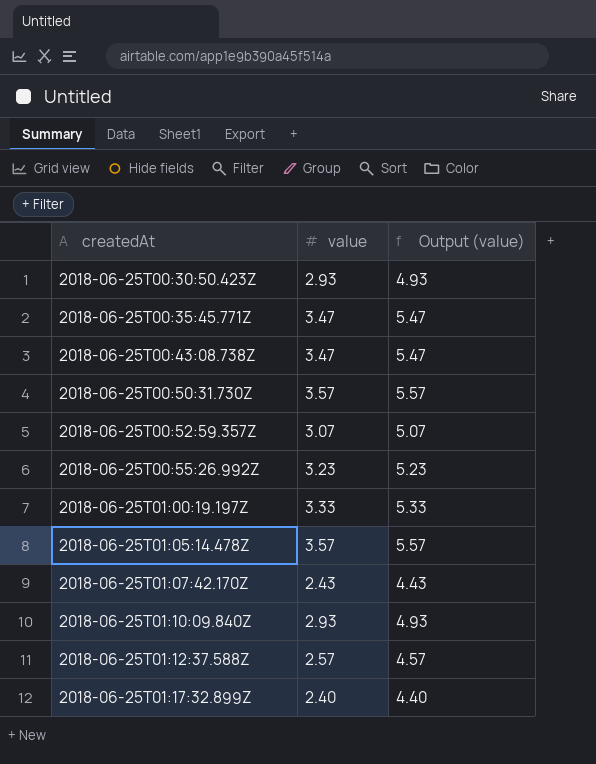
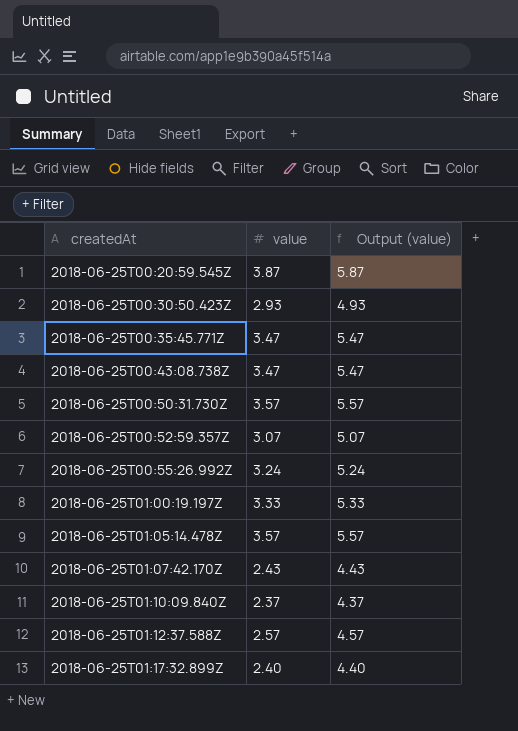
row 2018-06-25T00:20:59.545Z: none -> 3.87 | 5.87
2018-06-25T00:55:26.992Z | value: 3.23 -> 3.24
2018-06-25T00:55:26.992Z | Output (value): 5.23 -> 5.24
2018-06-25T01:10:09.840Z | value: 2.93 -> 2.37
2018-06-25T01:10:09.840Z | Output (value): 4.93 -> 4.37

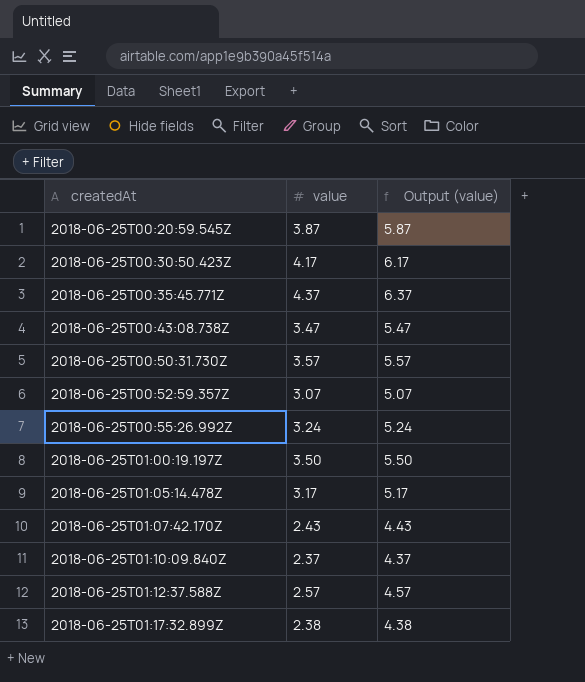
2018-06-25T00:30:50.423Z | value: 2.93 -> 4.17
2018-06-25T00:30:50.423Z | Output (value): 4.93 -> 6.17
2018-06-25T00:35:45.771Z | value: 3.47 -> 4.37
2018-06-25T00:35:45.771Z | Output (value): 5.47 -> 6.37
2018-06-25T01:00:19.197Z | value: 3.33 -> 3.50
2018-06-25T01:00:19.197Z | Output (value): 5.33 -> 5.50
2018-06-25T01:05:14.478Z | value: 3.57 -> 3.17
2018-06-25T01:05:14.478Z | Output (value): 5.57 -> 5.17
2018-06-25T01:17:32.899Z | value: 2.40 -> 2.38
2018-06-25T01:17:32.899Z | Output (value): 4.40 -> 4.38

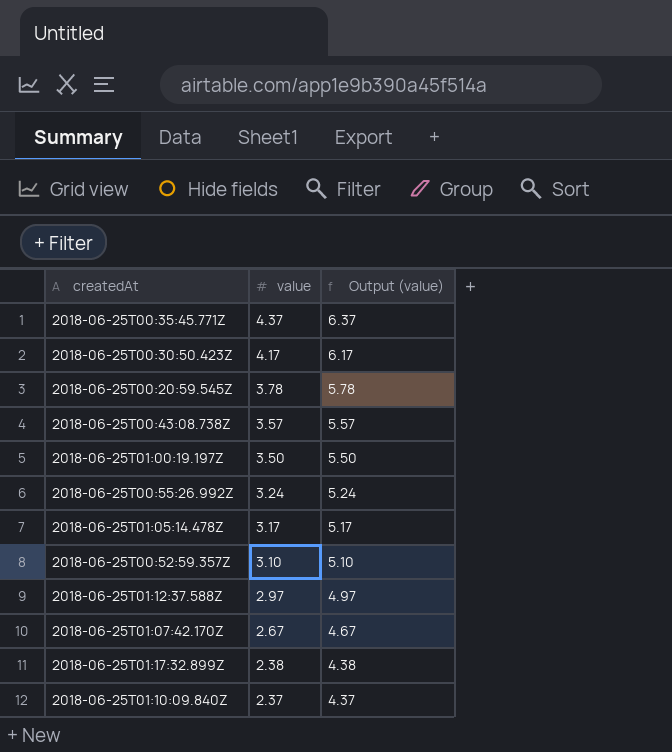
row order: createdAt ascending -> value descending
row 2018-06-25T00:50:31.730Z: 3.57 | 5.57 -> none
2018-06-25T00:20:59.545Z | value: 3.87 -> 3.78
2018-06-25T00:20:59.545Z | Output (value): 5.87 -> 5.78
2018-06-25T00:43:08.738Z | value: 3.47 -> 3.57
2018-06-25T00:43:08.738Z | Output (value): 5.47 -> 5.57
2018-06-25T00:52:59.357Z | value: 3.07 -> 3.10
2018-06-25T00:52:59.357Z | Output (value): 5.07 -> 5.10
2018-06-25T01:12:37.588Z | value: 2.57 -> 2.97
2018-06-25T01:12:37.588Z | Output (value): 4.57 -> 4.97
2018-06-25T01:07:42.170Z | value: 2.43 -> 2.67
2018-06-25T01:07:42.170Z | Output (value): 4.43 -> 4.67

